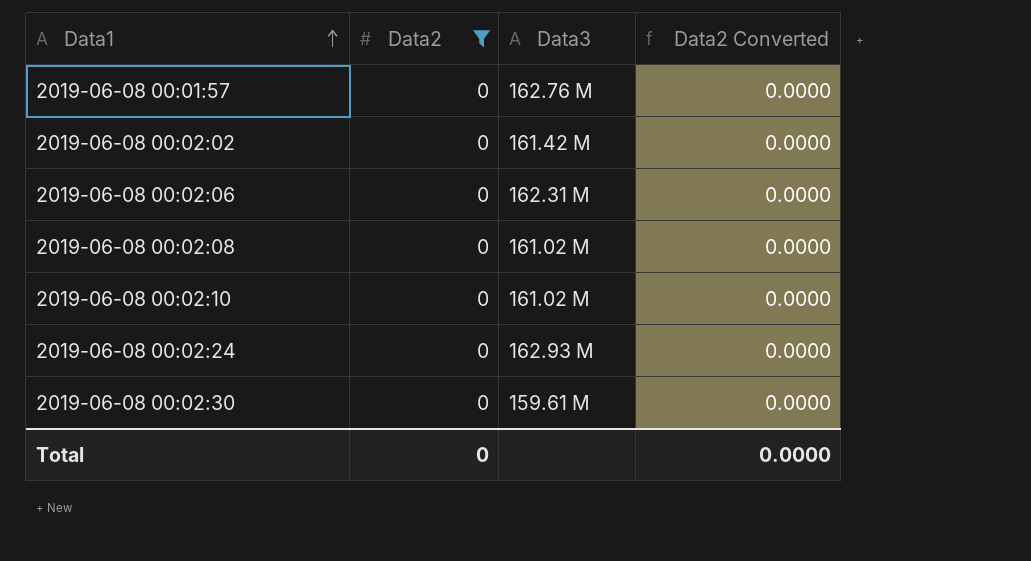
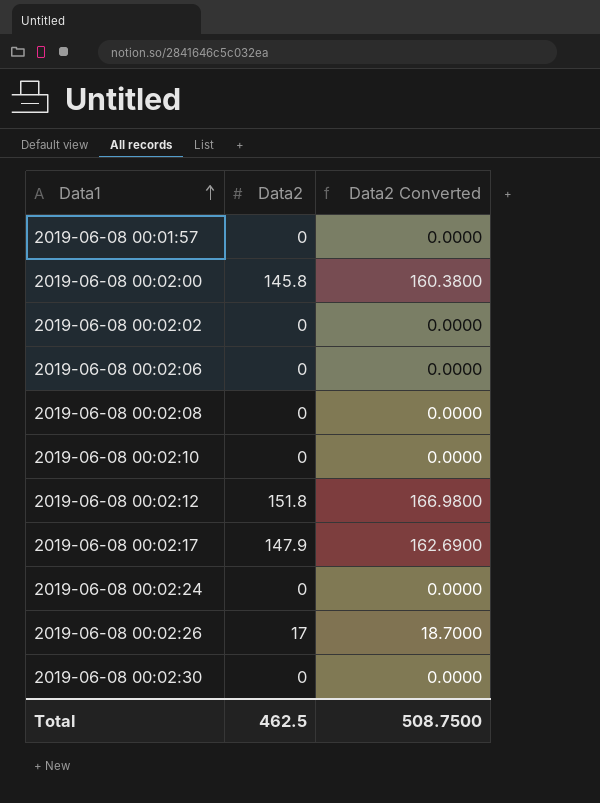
filter: Data2 = 0 -> none
column Data3 | position: 3 -> none
Total | Data2: 0 -> 462.5
Total | Data2 Converted: 0.0000 -> 508.7500

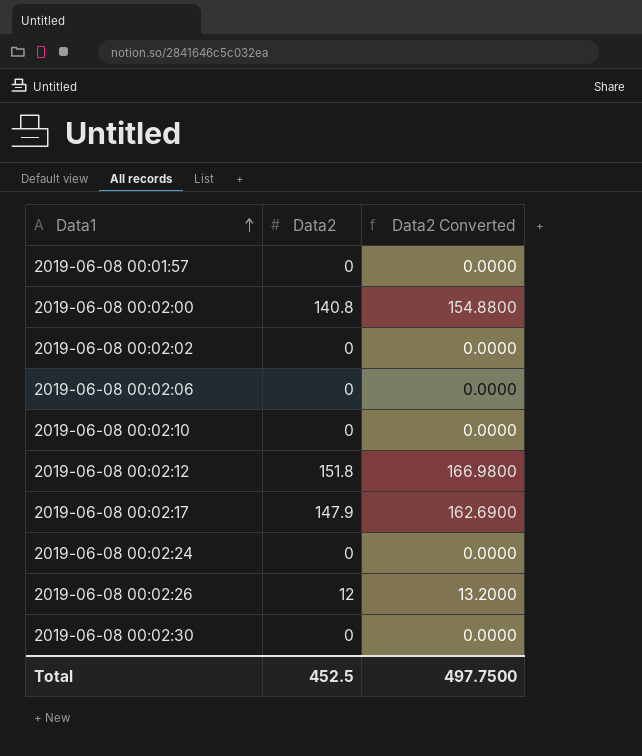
row 2019-06-08 00:02:08: 0 | 0.0000 -> none
2019-06-08 00:02:00 | Data2: 145.8 -> 140.8
2019-06-08 00:02:00 | Data2 Converted: 160.3800 -> 154.8800
2019-06-08 00:02:26 | Data2: 17 -> 12
2019-06-08 00:02:26 | Data2 Converted: 18.7000 -> 13.2000
Total | Data2: 462.5 -> 452.5
Total | Data2 Converted: 508.7500 -> 497.7500

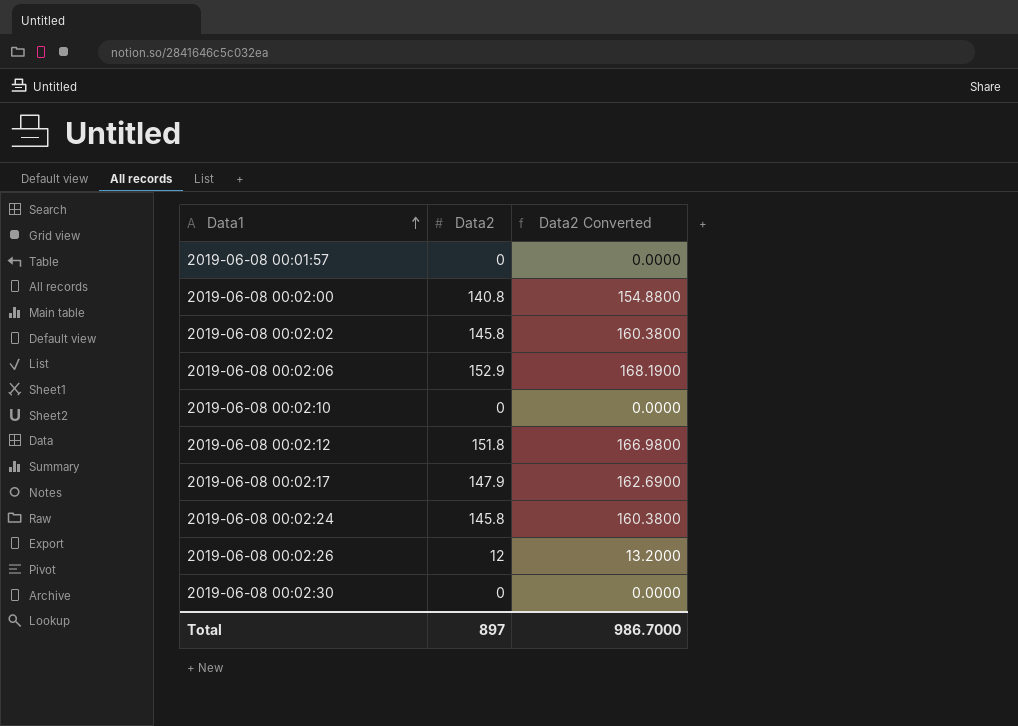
2019-06-08 00:02:02 | Data2: 0 -> 145.8
2019-06-08 00:02:02 | Data2 Converted: 0.0000 -> 160.3800
2019-06-08 00:02:06 | Data2: 0 -> 152.9
2019-06-08 00:02:06 | Data2 Converted: 0.0000 -> 168.1900
2019-06-08 00:02:24 | Data2: 0 -> 145.8
2019-06-08 00:02:24 | Data2 Converted: 0.0000 -> 160.3800
Total | Data2: 452.5 -> 897
Total | Data2 Converted: 497.7500 -> 986.7000

